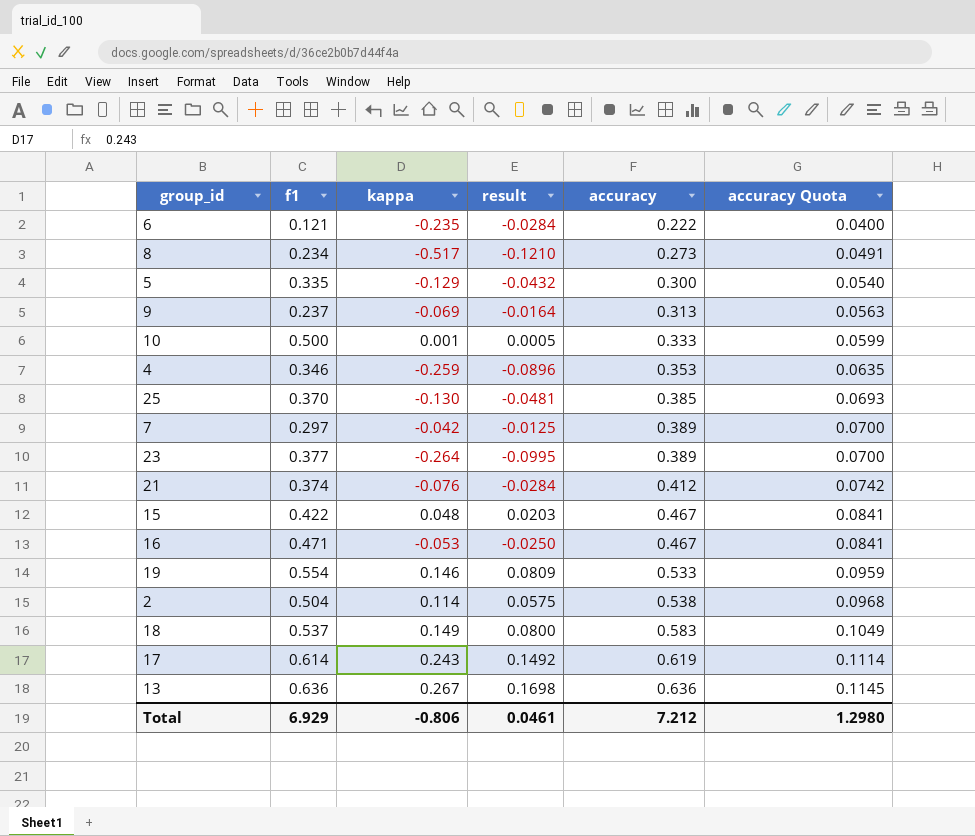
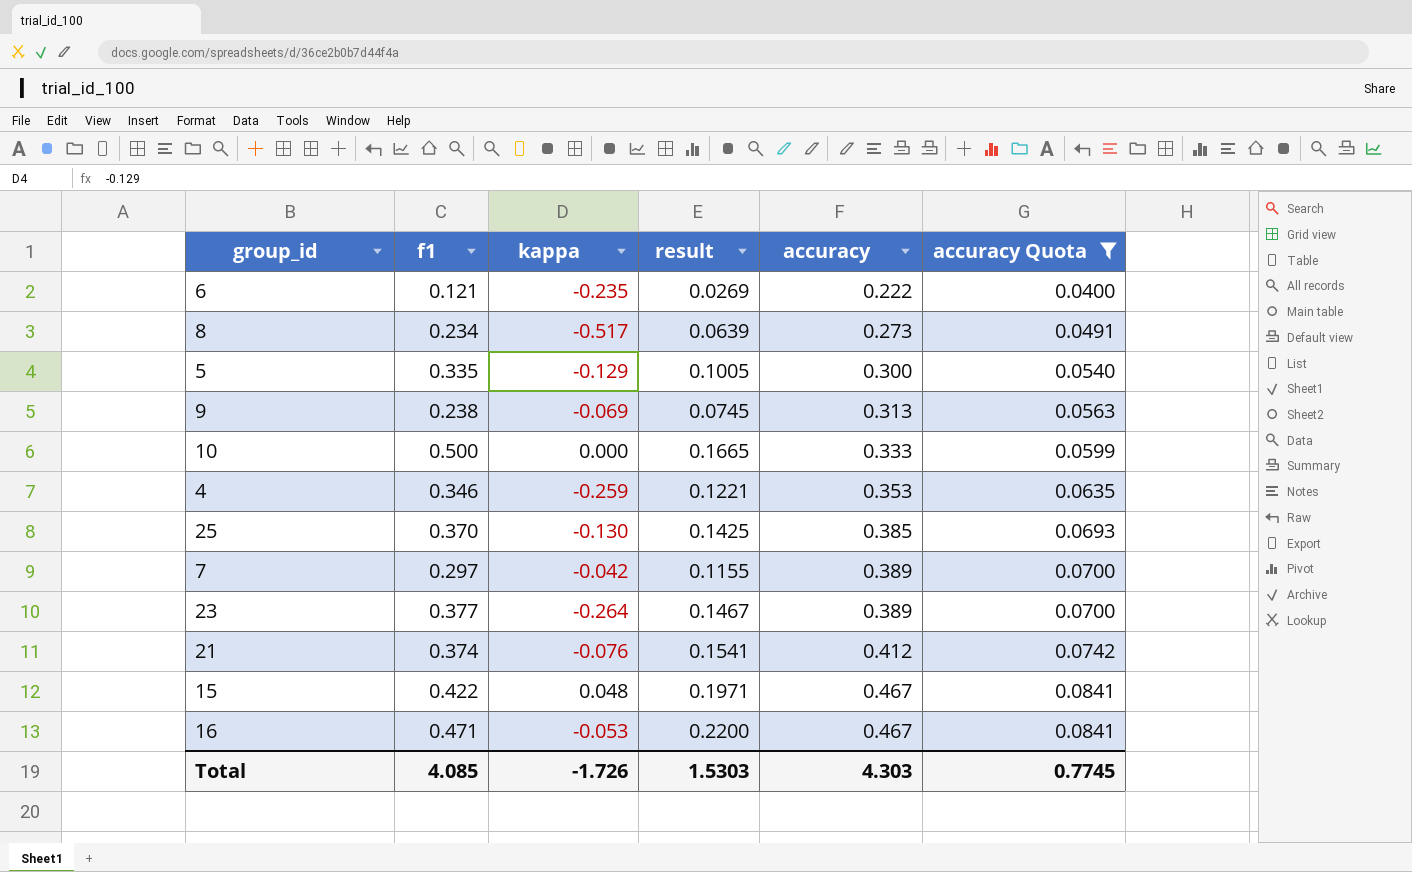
filter: none -> accuracy Quota <= 0.0841
column result | formula: [f1] * [kappa] -> [f1] * [accuracy]
9 | f1: 0.237 -> 0.238
10 | kappa: 0.001 -> 0.000
Total | f1: 6.929 -> 4.085
Total | kappa: -0.806 -> -1.726
Total | result: 0.0461 -> 1.5303
Total | accuracy: 7.212 -> 4.303
Total | accuracy Quota: 1.2980 -> 0.7745

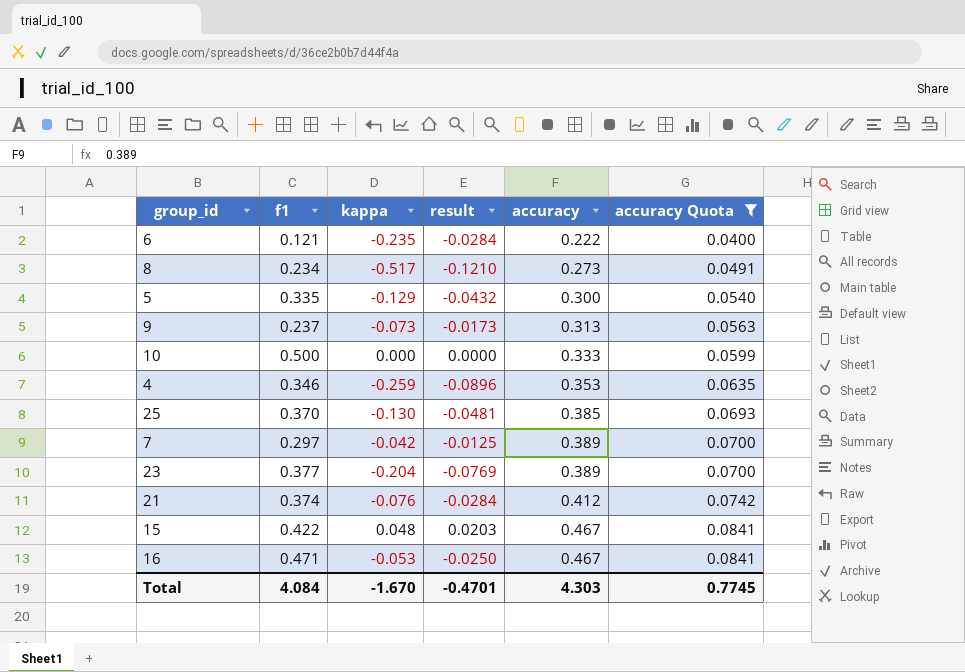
column result | formula: [f1] * [accuracy] -> [f1] * [kappa]
9 | f1: 0.238 -> 0.237
9 | kappa: -0.069 -> -0.073
23 | kappa: -0.264 -> -0.204
Total | f1: 4.085 -> 4.084
Total | kappa: -1.726 -> -1.670
Total | result: 1.5303 -> -0.4701

